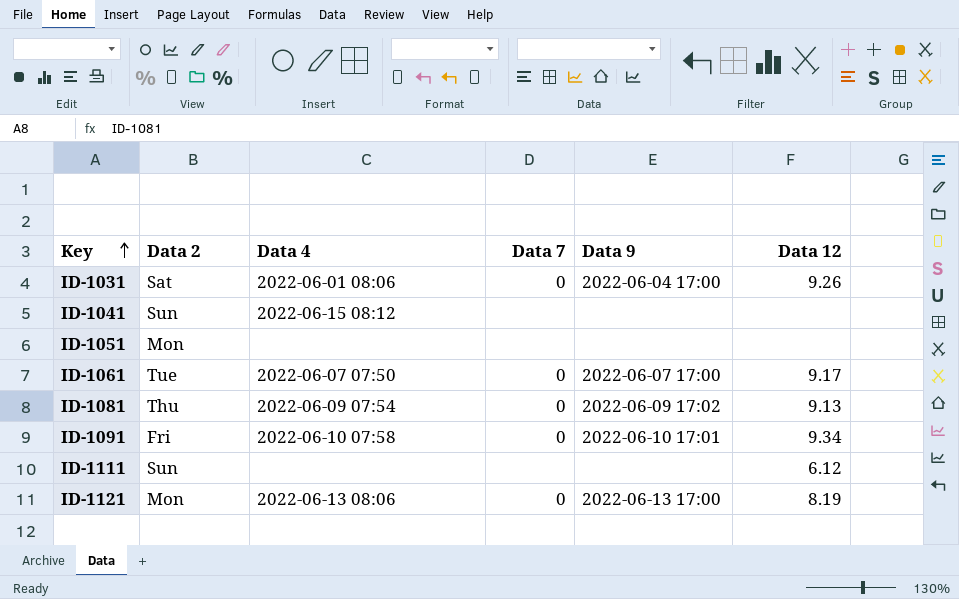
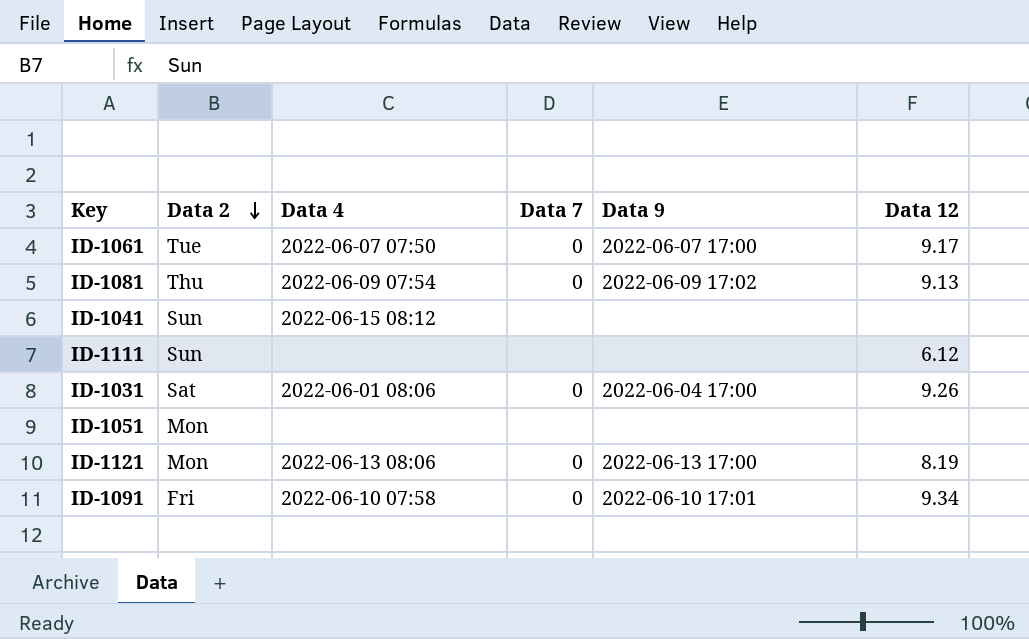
row order: Key ascending -> Data 2 descending

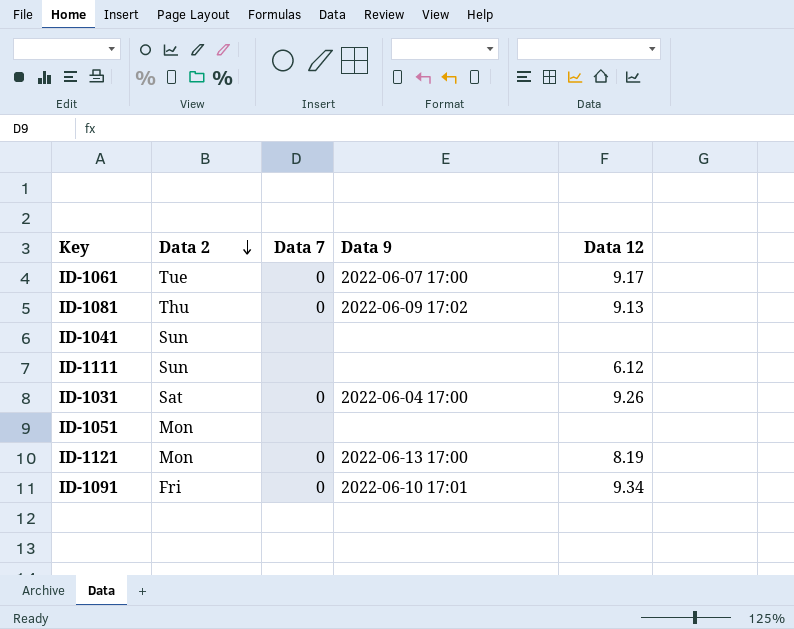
column Data 4 | position: 3 -> none

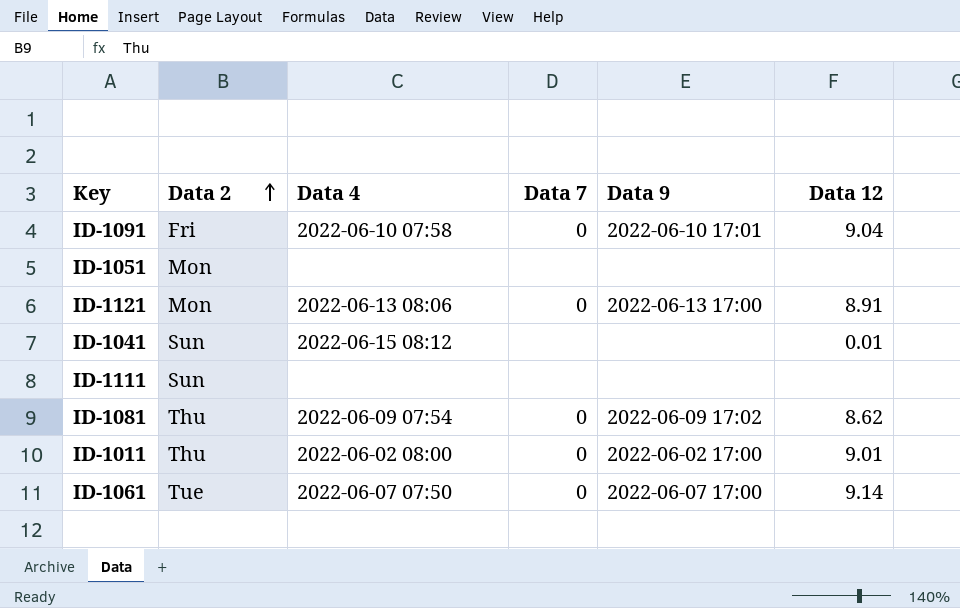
row order: Data 2 descending -> Data 2 ascending
column Data 4 | position: none -> 3
row ID-1031: Sat | 0 | 2022-06-04 17:00 | 9.26 -> none
ID-1091 | Data 12: 9.34 -> 9.04
ID-1121 | Data 12: 8.19 -> 8.91
ID-1041 | Data 12: none -> 0.01
ID-1111 | Data 12: 6.12 -> none
ID-1081 | Data 12: 9.13 -> 8.62
row ID-1011: none -> Thu | 2022-06-02 08:00 | 0 | 2022-06-02 17:00 | 9.01
ID-1061 | Data 12: 9.17 -> 9.14

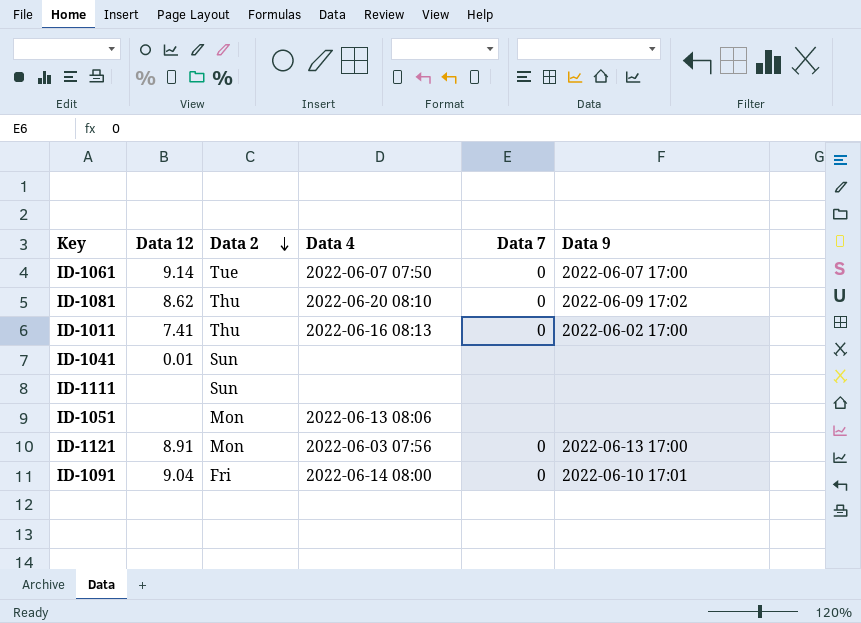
row order: Data 2 ascending -> Data 2 descending
column Data 12 | position: 6 -> 2
ID-1081 | Data 4: 2022-06-09 07:54 -> 2022-06-20 08:10
ID-1011 | Data 12: 9.01 -> 7.41
ID-1011 | Data 4: 2022-06-02 08:00 -> 2022-06-16 08:13
ID-1041 | Data 4: 2022-06-15 08:12 -> none
ID-1051 | Data 4: none -> 2022-06-13 08:06
ID-1121 | Data 4: 2022-06-13 08:06 -> 2022-06-03 07:56
ID-1091 | Data 4: 2022-06-10 07:58 -> 2022-06-14 08:00

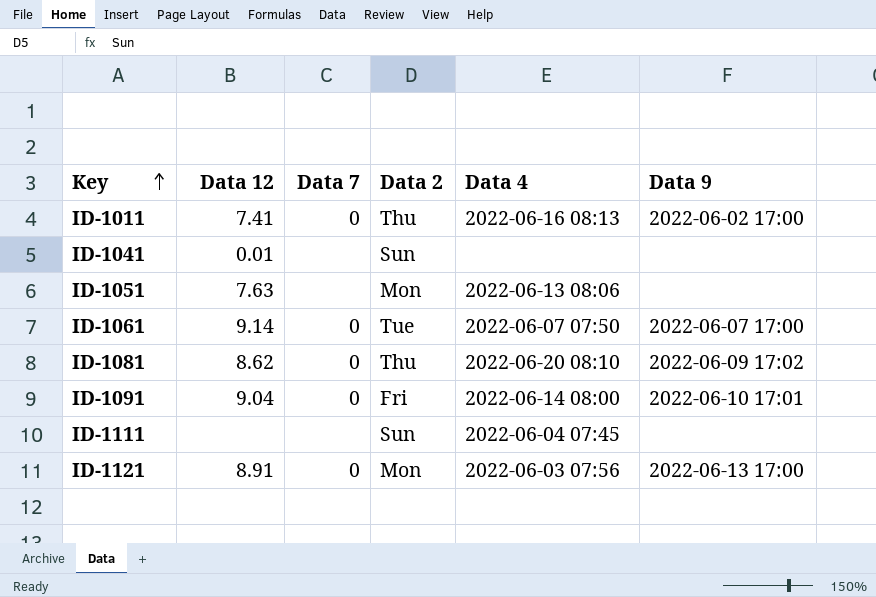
row order: Data 2 descending -> Key ascending
column Data 7 | position: 5 -> 3
ID-1051 | Data 12: none -> 7.63
ID-1111 | Data 4: none -> 2022-06-04 07:45

